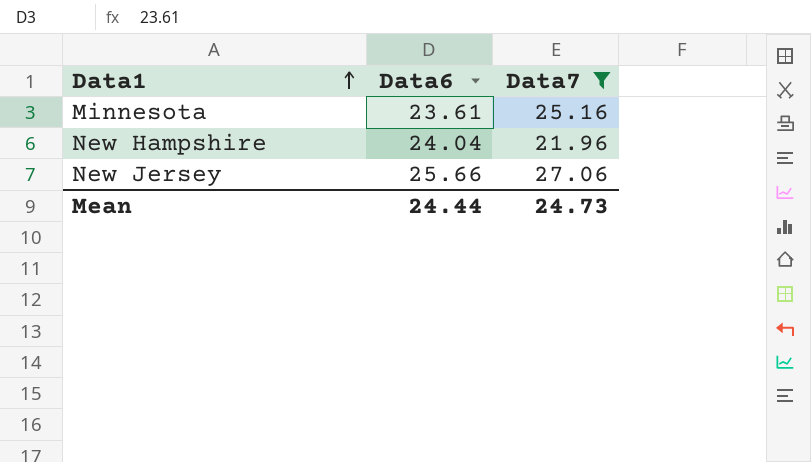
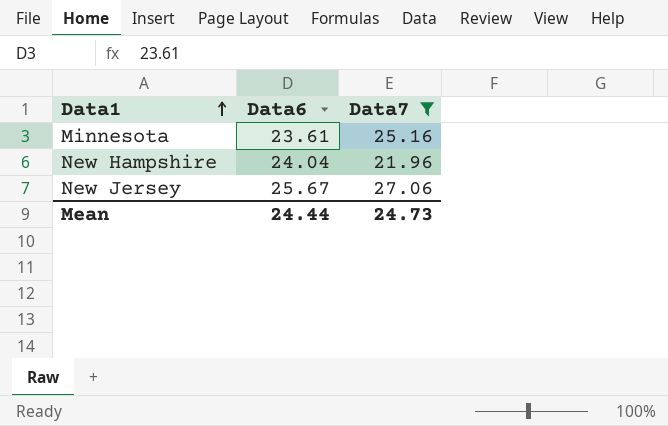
New Jersey | Data6: 25.66 -> 25.67

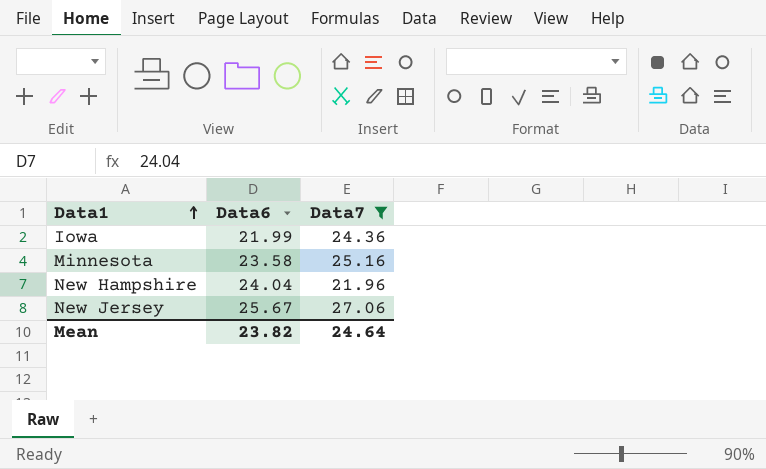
row Iowa: none -> 21.99 | 24.36
Minnesota | Data6: 23.61 -> 23.58
Mean | Data6: 24.44 -> 23.82
Mean | Data7: 24.73 -> 24.64

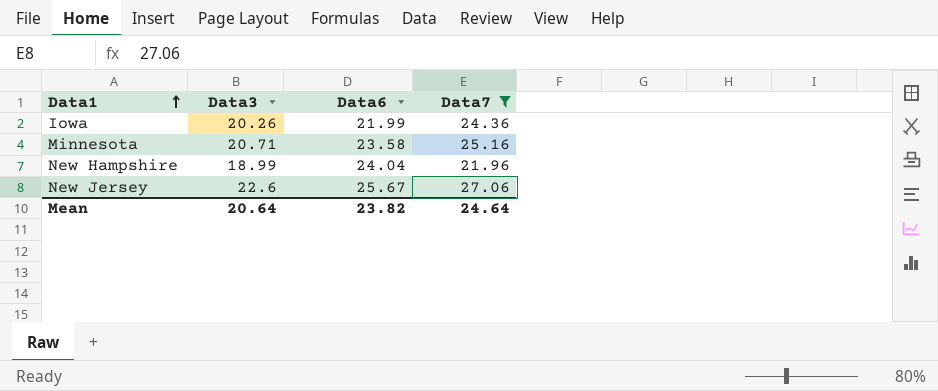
column Data3 | position: none -> 2

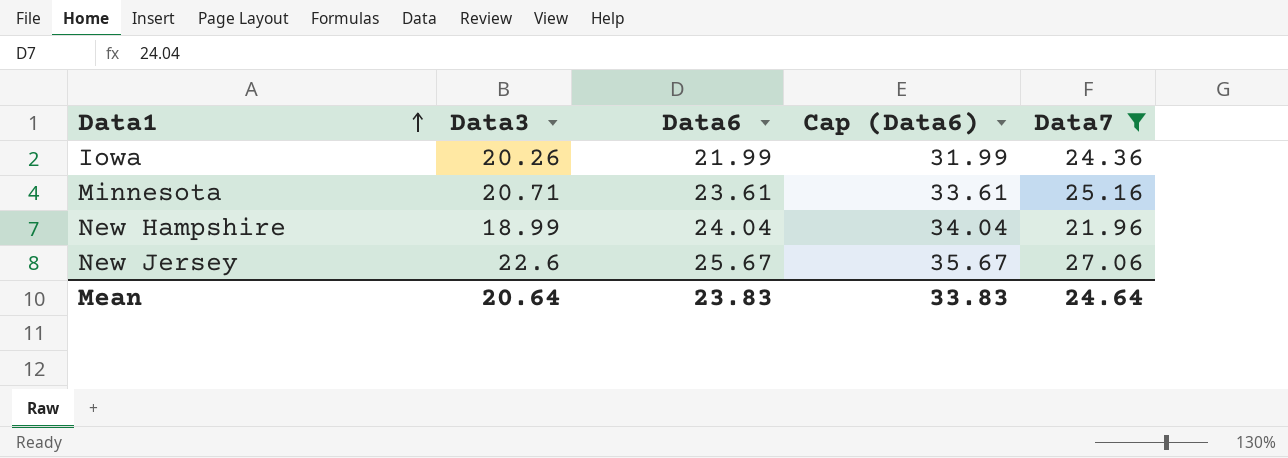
column Cap (Data6) | formula: none -> [Data6] + 10
Minnesota | Data6: 23.58 -> 23.61
Mean | Data6: 23.82 -> 23.83

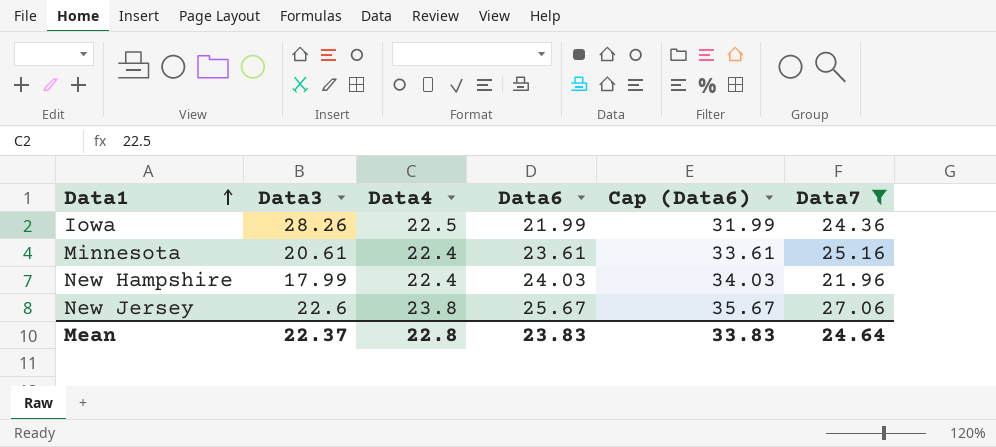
column Data4 | position: none -> 3
Iowa | Data3: 20.26 -> 28.26
Minnesota | Data3: 20.71 -> 20.61
New Hampshire | Data3: 18.99 -> 17.99
New Hampshire | Data6: 24.04 -> 24.03
New Hampshire | Cap (Data6): 34.04 -> 34.03
Mean | Data3: 20.64 -> 22.37

